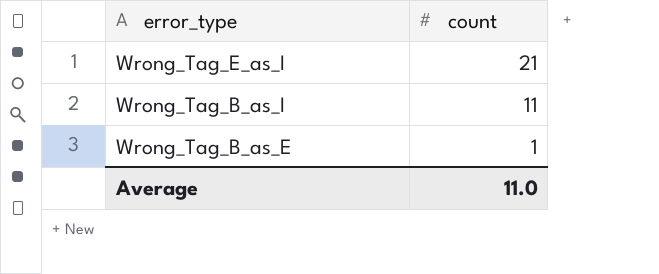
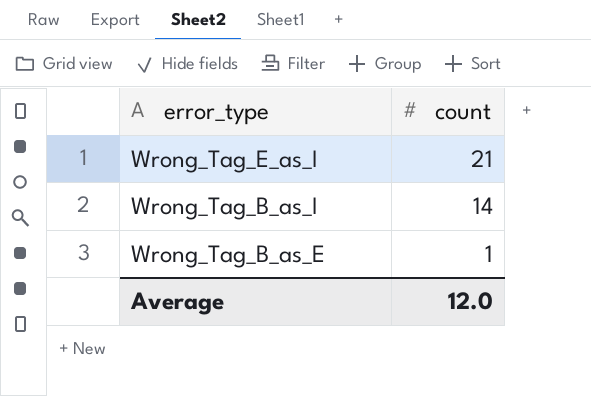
Wrong_Tag_B_as_I | count: 11 -> 14
Average | count: 11.0 -> 12.0

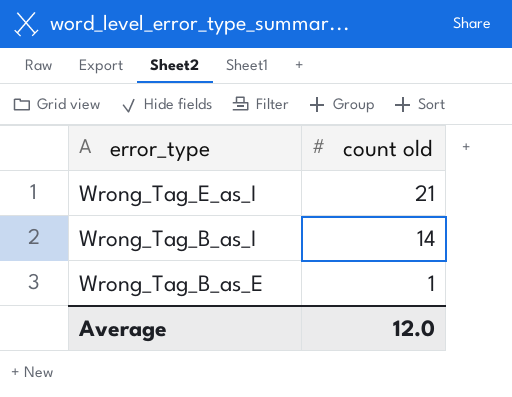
column name: count -> count old

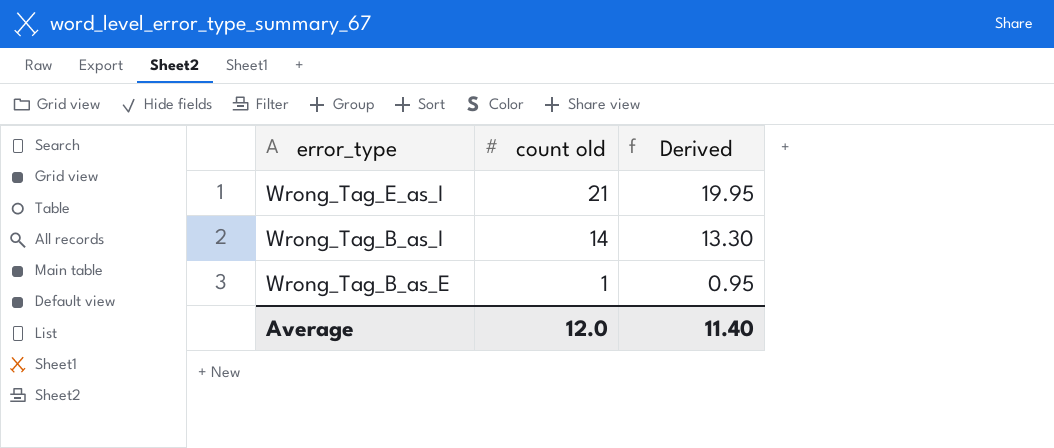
column Derived | formula: none -> [count old] * 0.95

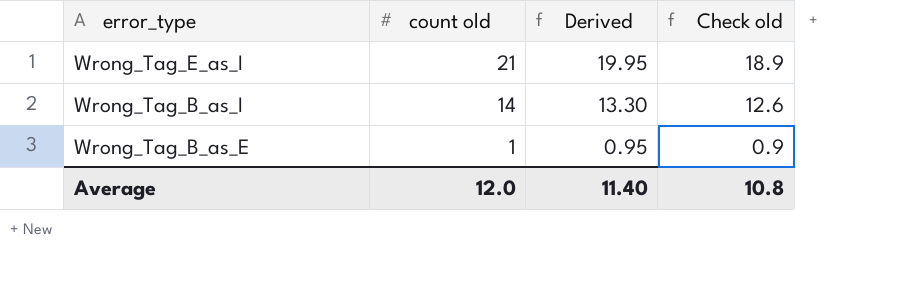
column Check old | formula: none -> [count old] * 0.9

